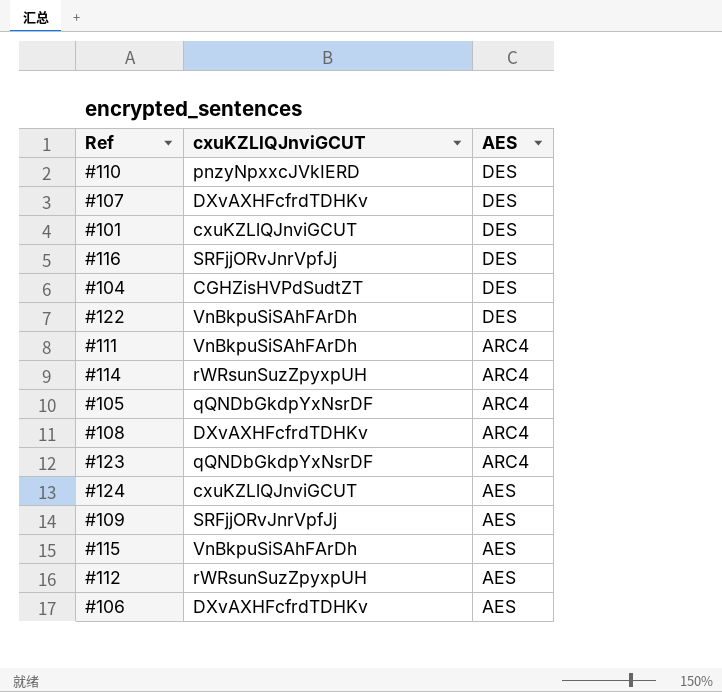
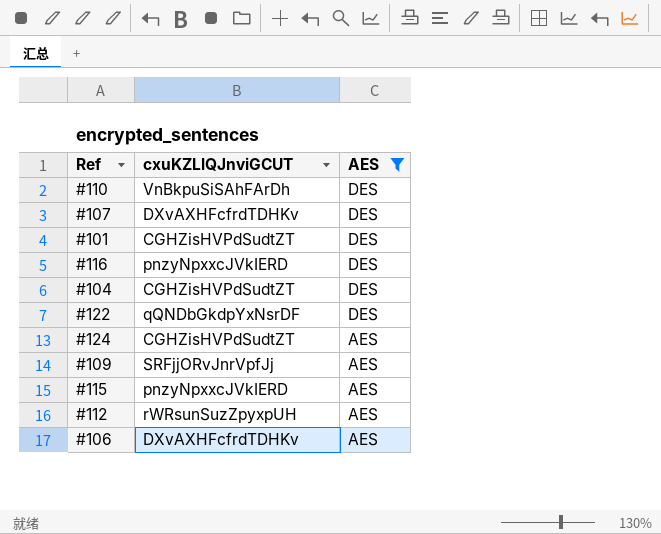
filter: none -> AES != ARC4
#110 | cxuKZLlQJnviGCUT: pnzyNpxxcJVkIERD -> VnBkpuSiSAhFArDh
#101 | cxuKZLlQJnviGCUT: cxuKZLlQJnviGCUT -> CGHZisHVPdSudtZT
#116 | cxuKZLlQJnviGCUT: SRFjjORvJnrVpfJj -> pnzyNpxxcJVkIERD
#122 | cxuKZLlQJnviGCUT: VnBkpuSiSAhFArDh -> qQNDbGkdpYxNsrDF
#124 | cxuKZLlQJnviGCUT: cxuKZLlQJnviGCUT -> CGHZisHVPdSudtZT
#115 | cxuKZLlQJnviGCUT: VnBkpuSiSAhFArDh -> pnzyNpxxcJVkIERD

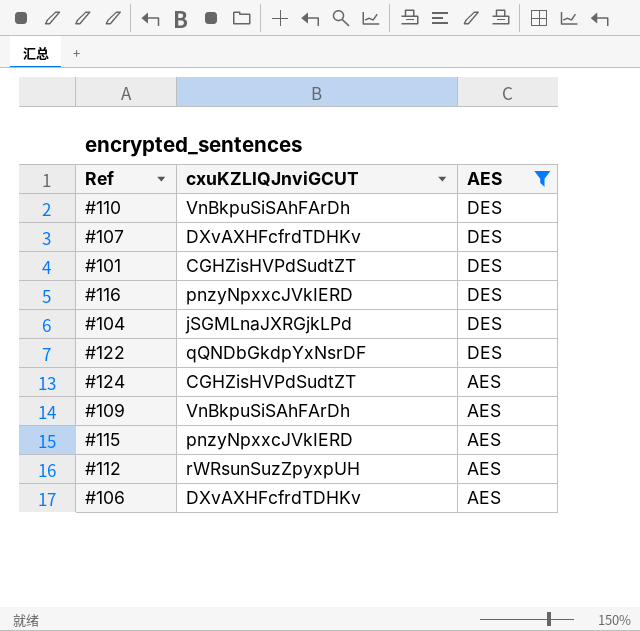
#104 | cxuKZLlQJnviGCUT: CGHZisHVPdSudtZT -> jSGMLnaJXRGjkLPd
#109 | cxuKZLlQJnviGCUT: SRFjjORvJnrVpfJj -> VnBkpuSiSAhFArDh

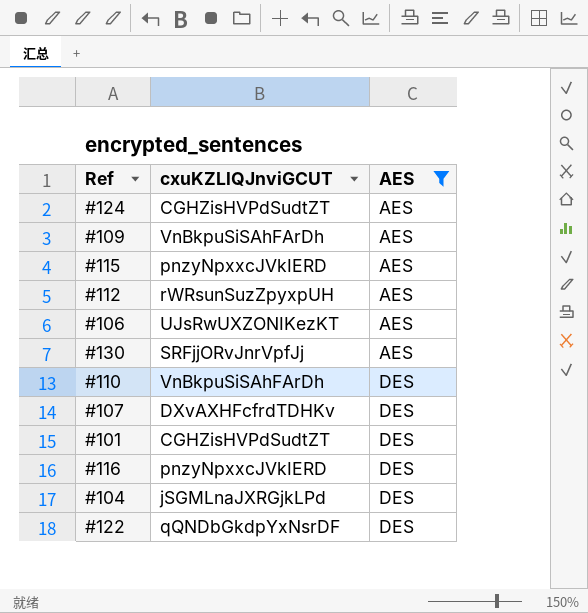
row order: AES descending -> AES ascending
#106 | cxuKZLlQJnviGCUT: DXvAXHFcfrdTDHKv -> UJsRwUXZONIKezKT
row #130: none -> SRFjjORvJnrVpfJj | AES

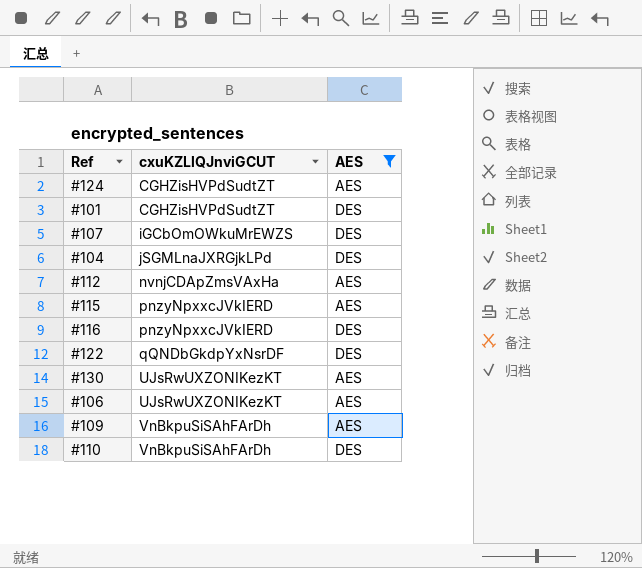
row order: AES ascending -> cxuKZLlQJnviGCUT ascending
#107 | cxuKZLlQJnviGCUT: DXvAXHFcfrdTDHKv -> iGCbOmOWkuMrEWZS
#112 | cxuKZLlQJnviGCUT: rWRsunSuzZpyxpUH -> nvnjCDApZmsVAxHa
#130 | cxuKZLlQJnviGCUT: SRFjjORvJnrVpfJj -> UJsRwUXZONIKezKT

